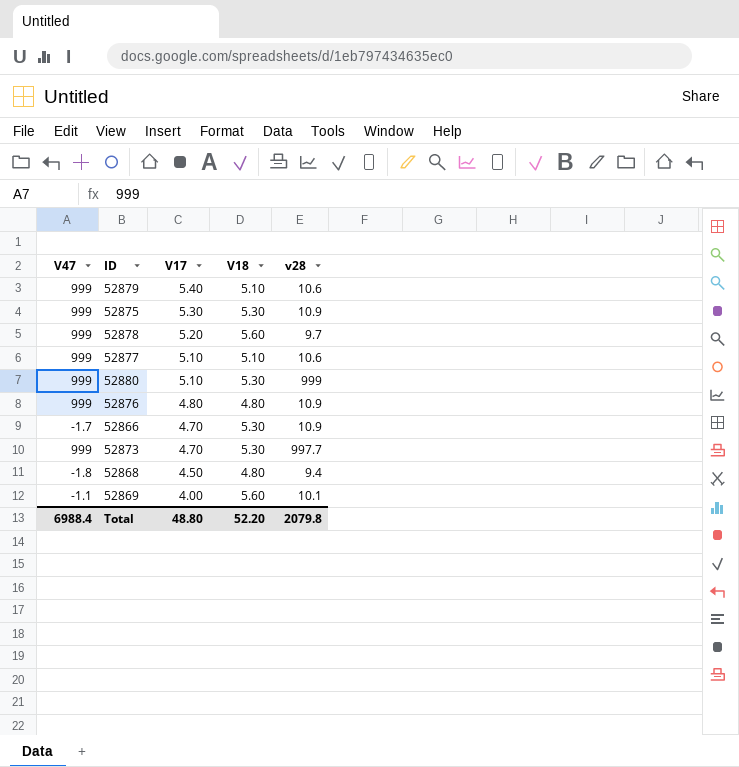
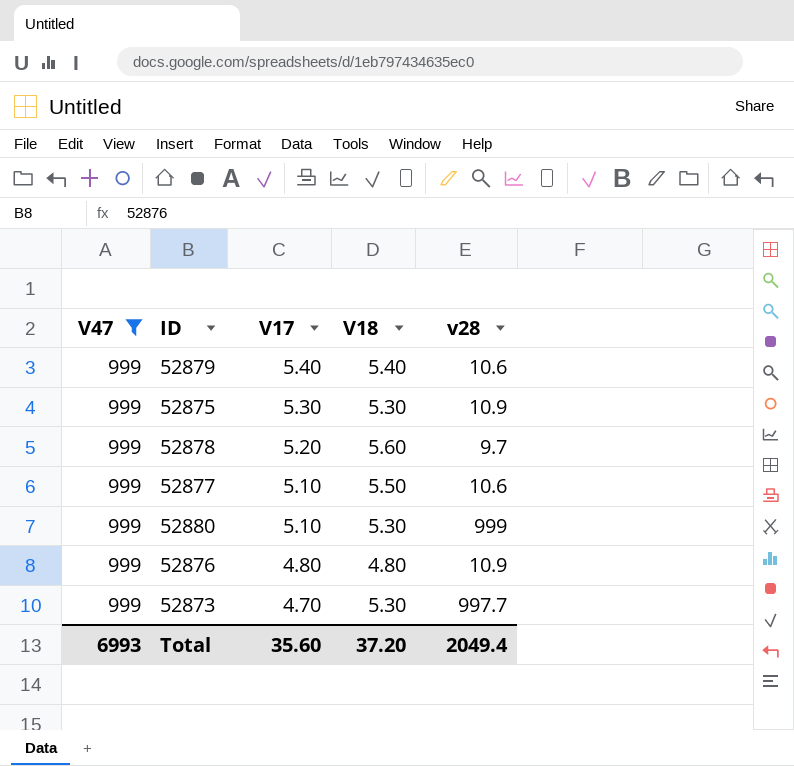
filter: none -> V47 = 999
52879 | V18: 5.10 -> 5.40
52877 | V18: 5.10 -> 5.50
Total | V47: 6988.4 -> 6993
Total | V17: 48.80 -> 35.60
Total | V18: 52.20 -> 37.20
Total | v28: 2079.8 -> 2049.4

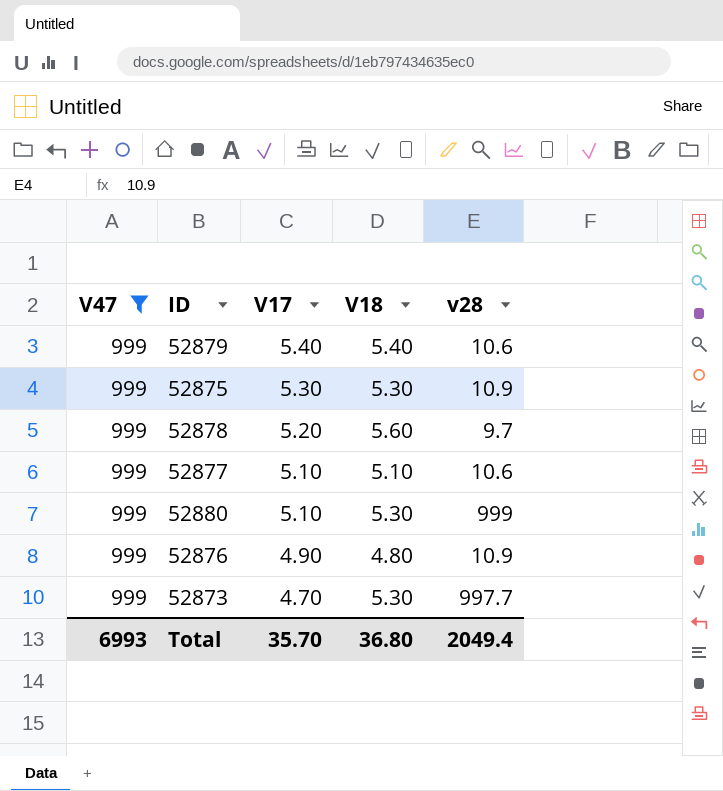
52877 | V18: 5.50 -> 5.10
52876 | V17: 4.80 -> 4.90
Total | V17: 35.60 -> 35.70
Total | V18: 37.20 -> 36.80

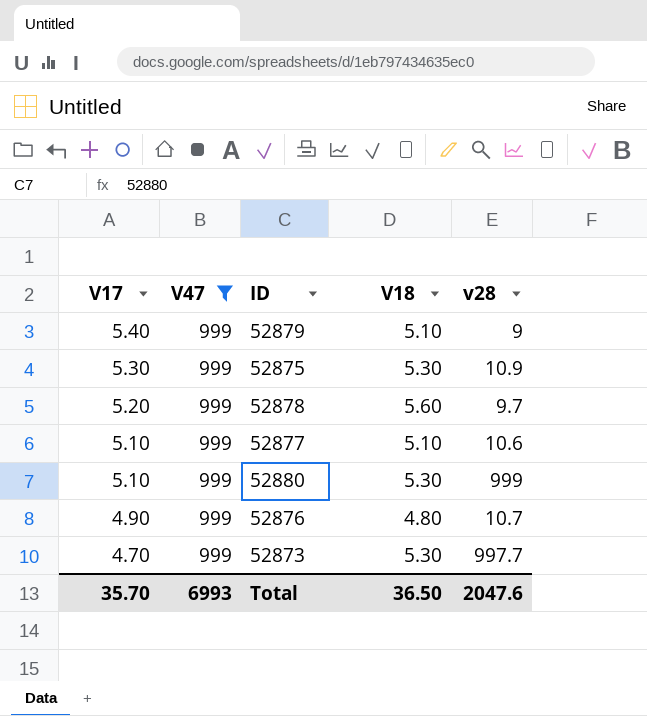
column V17 | position: 3 -> 1
52879 | V18: 5.40 -> 5.10
52879 | v28: 10.6 -> 9
52876 | v28: 10.9 -> 10.7
Total | V18: 36.80 -> 36.50
Total | v28: 2049.4 -> 2047.6

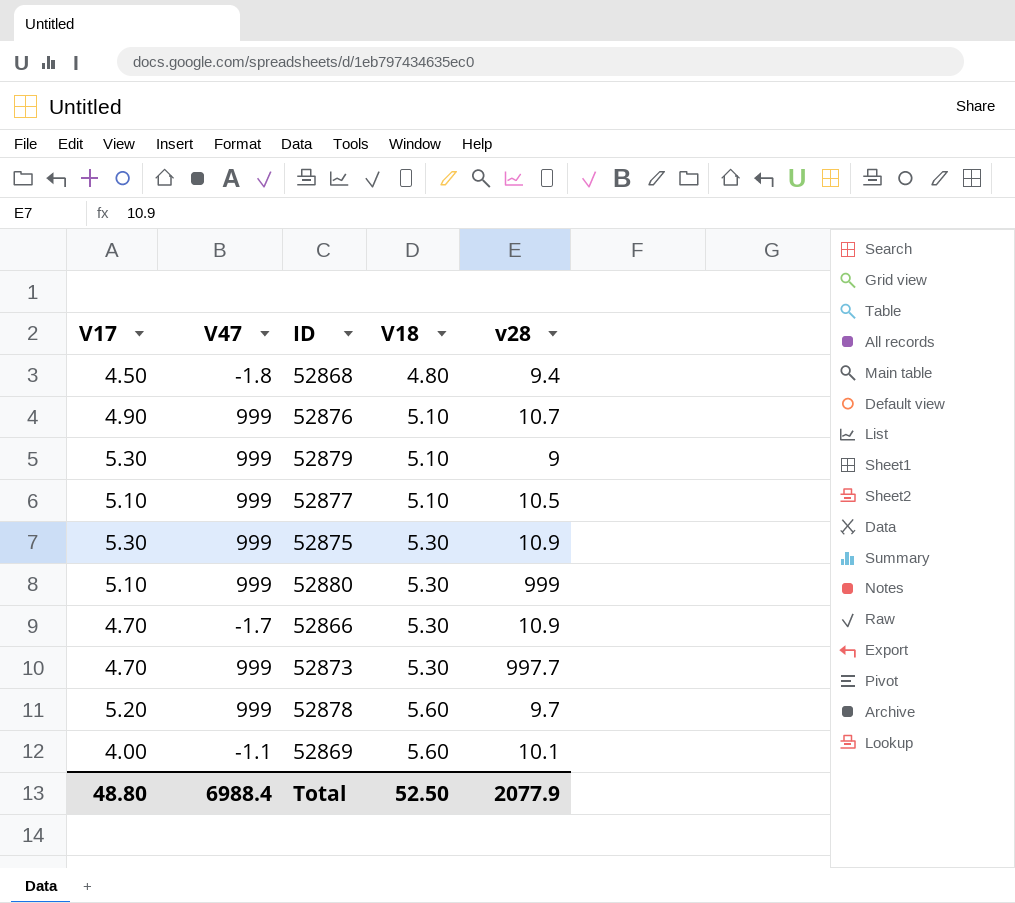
filter: V47 = 999 -> none
row order: V17 descending -> V18 ascending
52876 | V18: 4.80 -> 5.10
52879 | V17: 5.40 -> 5.30
52877 | v28: 10.6 -> 10.5
Total | V17: 35.70 -> 48.80
Total | V47: 6993 -> 6988.4
Total | V18: 36.50 -> 52.50
Total | v28: 2047.6 -> 2077.9

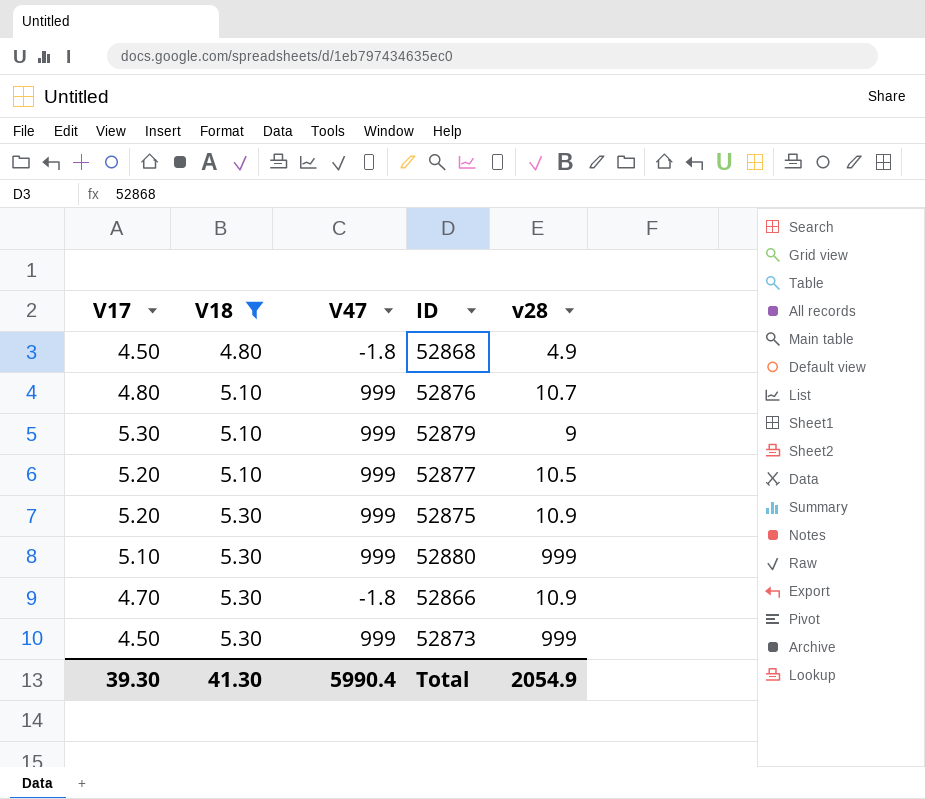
filter: none -> V18 != 5.60
column V18 | position: 4 -> 2
52868 | v28: 9.4 -> 4.9
52876 | V17: 4.90 -> 4.80
52877 | V17: 5.10 -> 5.20
52875 | V17: 5.30 -> 5.20
52866 | V47: -1.7 -> -1.8
52873 | V17: 4.70 -> 4.50
52873 | v28: 997.7 -> 999
Total | V17: 48.80 -> 39.30
Total | V18: 52.50 -> 41.30
Total | V47: 6988.4 -> 5990.4
Total | v28: 2077.9 -> 2054.9

